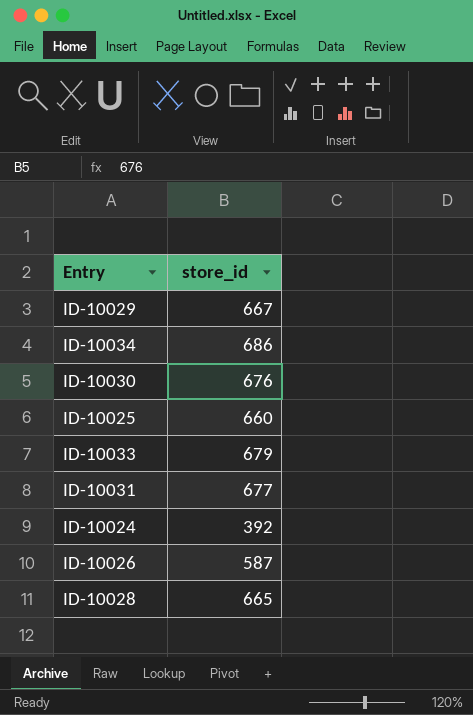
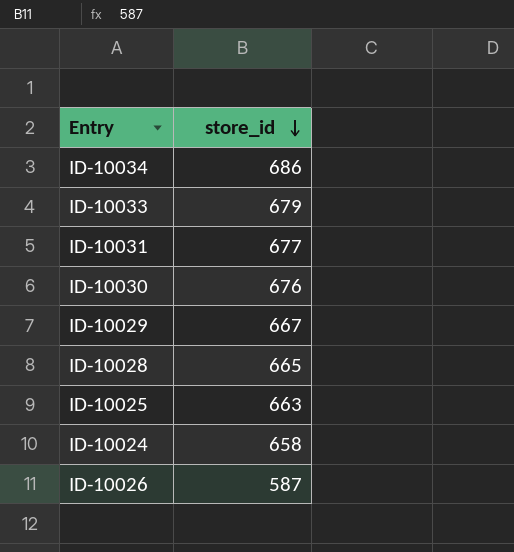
row order: none -> store_id descending
ID-10025 | store_id: 660 -> 663
ID-10024 | store_id: 392 -> 658

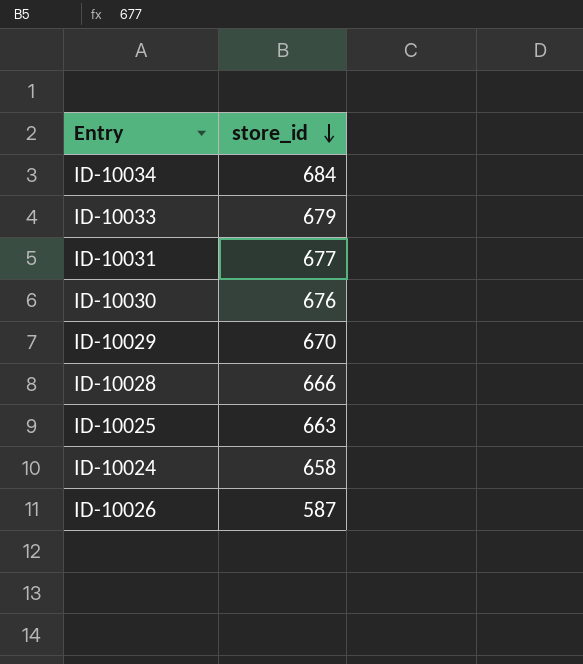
ID-10034 | store_id: 686 -> 684
ID-10029 | store_id: 667 -> 670
ID-10028 | store_id: 665 -> 666

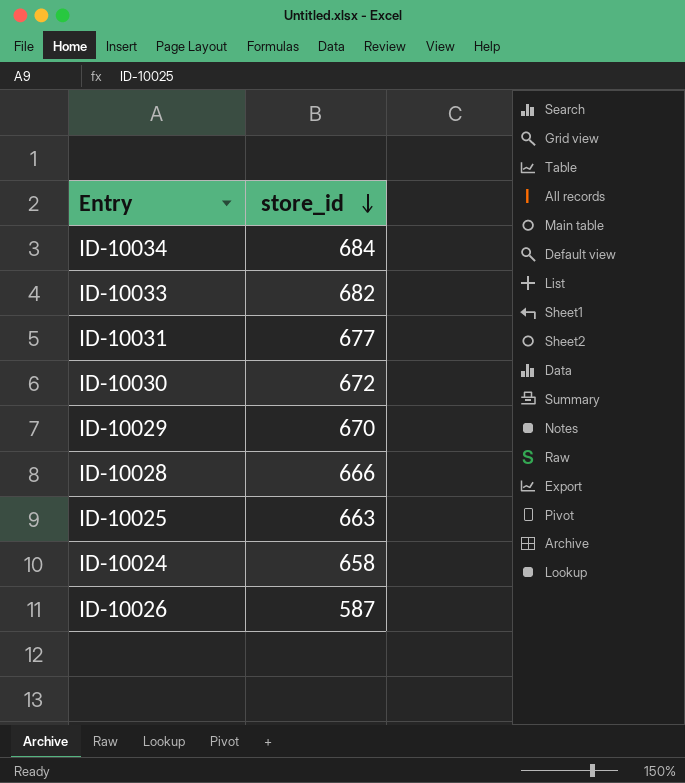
ID-10033 | store_id: 679 -> 682
ID-10030 | store_id: 676 -> 672

